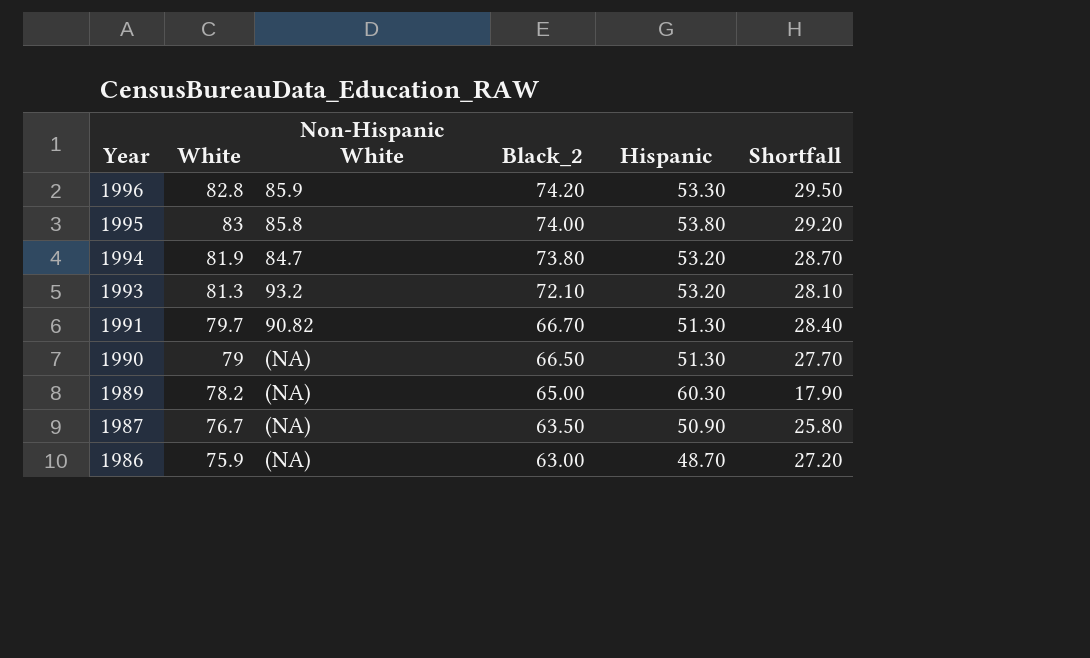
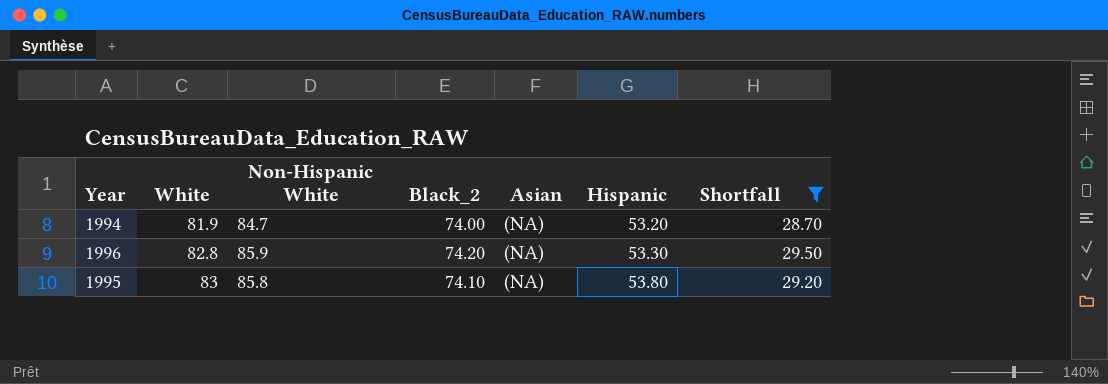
filter: none -> Shortfall >= 28.70
row order: Year descending -> White ascending
column Asian | position: none -> 5
1994 | Black_2: 73.80 -> 74.00
1995 | Black_2: 74.00 -> 74.10

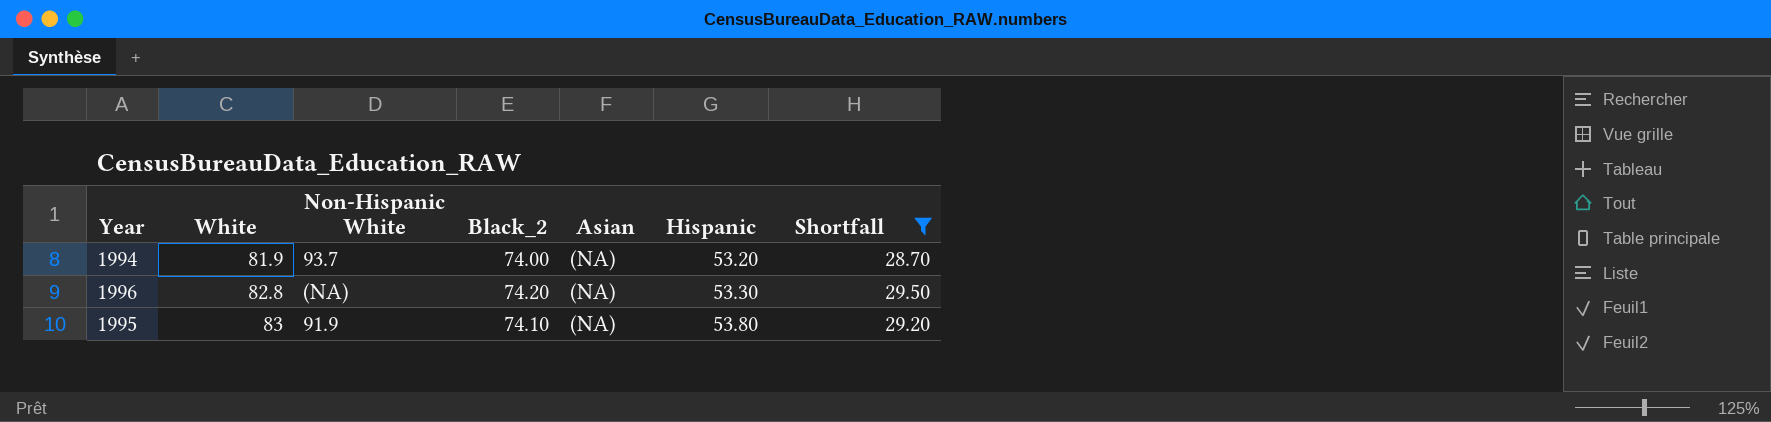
1994 | Non-Hispanic White: 84.7 -> 93.7
1996 | Non-Hispanic White: 85.9 -> (NA)
1995 | Non-Hispanic White: 85.8 -> 91.9

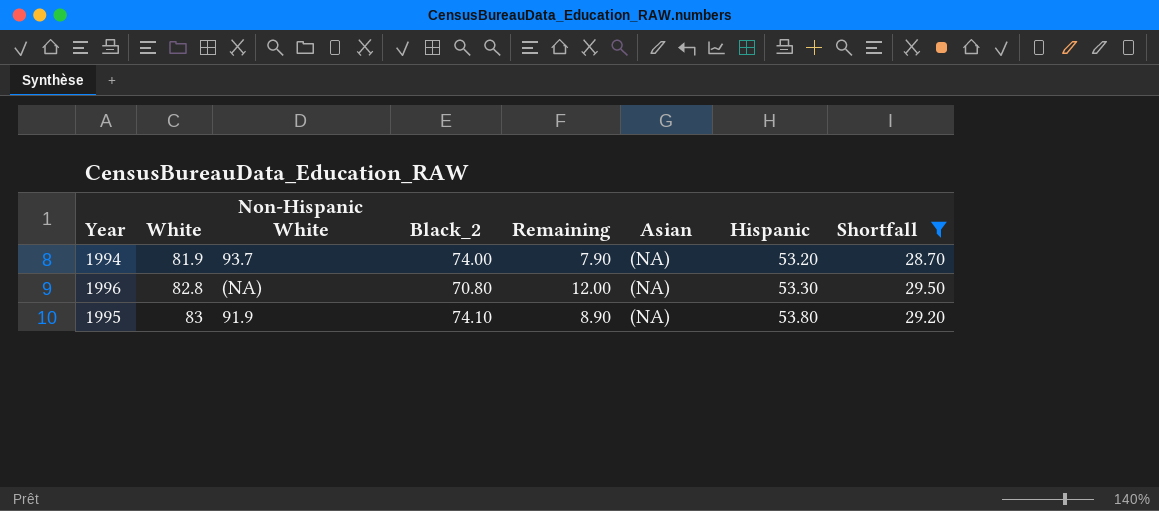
column Remaining | formula: none -> [White] - [Black_2]
1996 | Black_2: 74.20 -> 70.80

